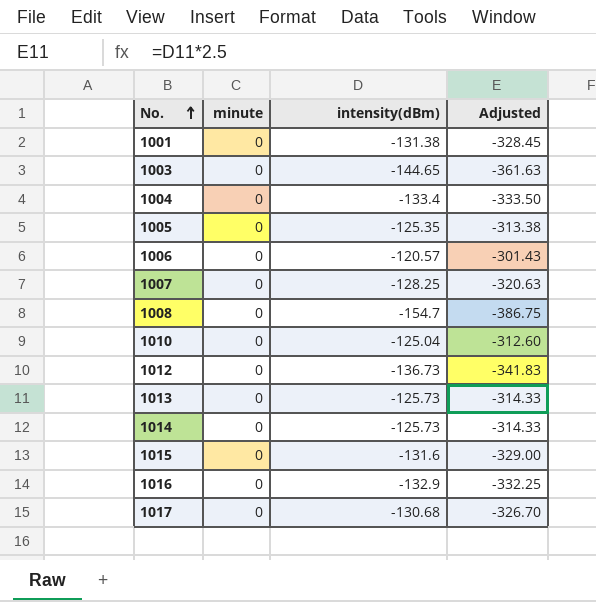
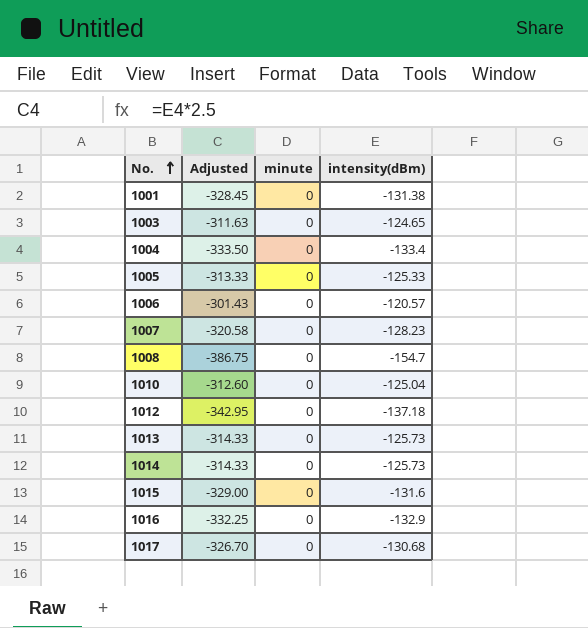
column Adjusted | position: 4 -> 2
1003 | Adjusted: -361.63 -> -311.63
1003 | intensity(dBm): -144.65 -> -124.65
1005 | Adjusted: -313.38 -> -313.33
1005 | intensity(dBm): -125.35 -> -125.33
1007 | Adjusted: -320.63 -> -320.58
1007 | intensity(dBm): -128.25 -> -128.23
1012 | Adjusted: -341.83 -> -342.95
1012 | intensity(dBm): -136.73 -> -137.18

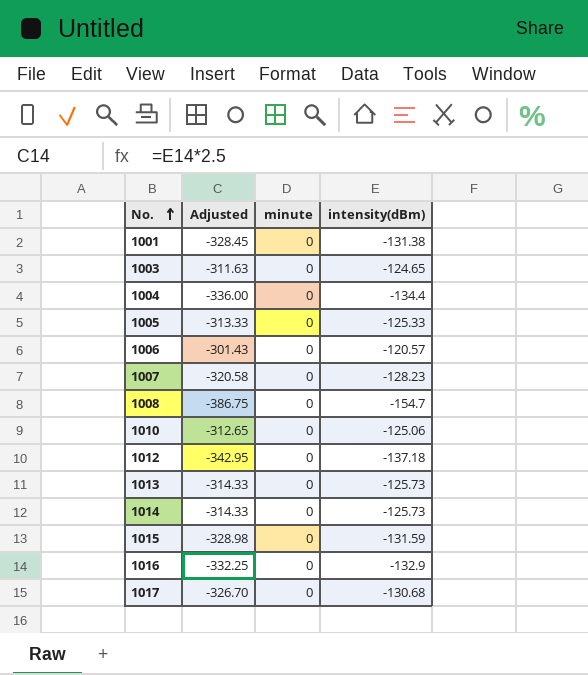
1004 | Adjusted: -333.50 -> -336.00
1004 | intensity(dBm): -133.4 -> -134.4
1010 | Adjusted: -312.60 -> -312.65
1010 | intensity(dBm): -125.04 -> -125.06
1015 | Adjusted: -329.00 -> -328.98
1015 | intensity(dBm): -131.6 -> -131.59

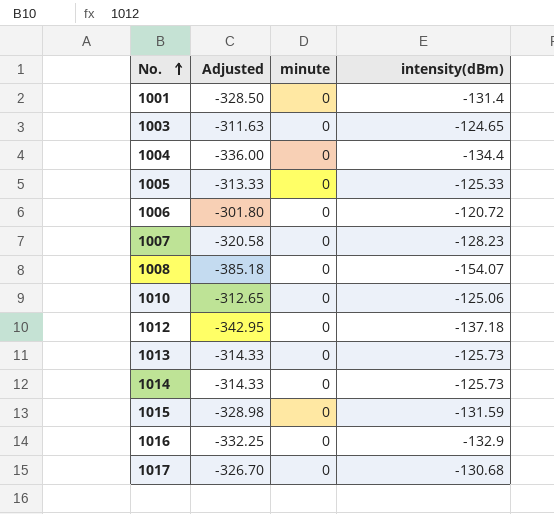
1001 | Adjusted: -328.45 -> -328.50
1001 | intensity(dBm): -131.38 -> -131.4
1006 | Adjusted: -301.43 -> -301.80
1006 | intensity(dBm): -120.57 -> -120.72
1008 | Adjusted: -386.75 -> -385.18
1008 | intensity(dBm): -154.7 -> -154.07

